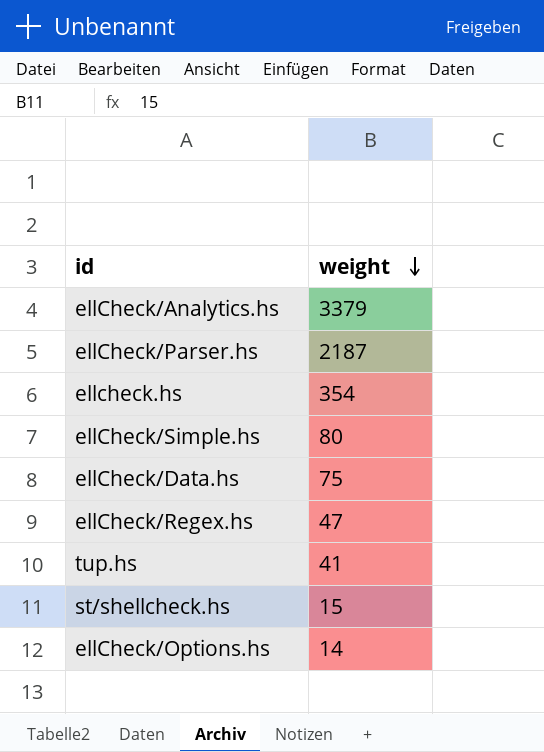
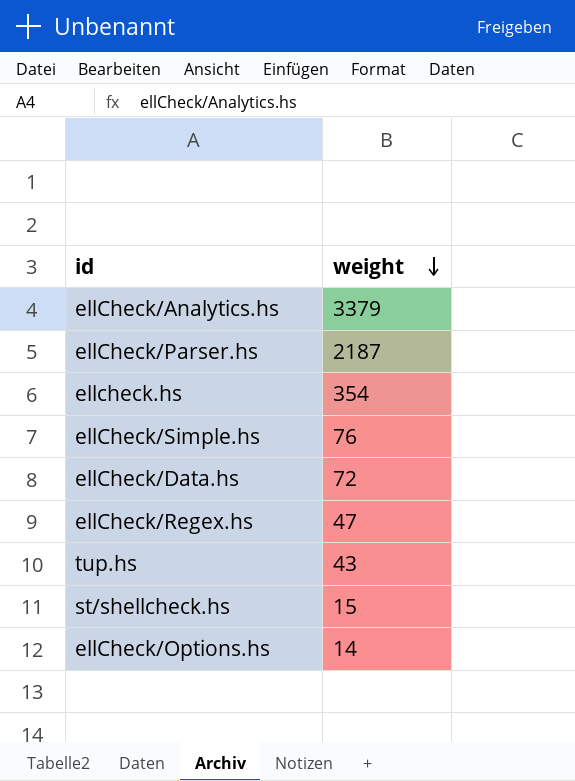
ellCheck/Simple.hs | weight: 80 -> 76
ellCheck/Data.hs | weight: 75 -> 72
tup.hs | weight: 41 -> 43

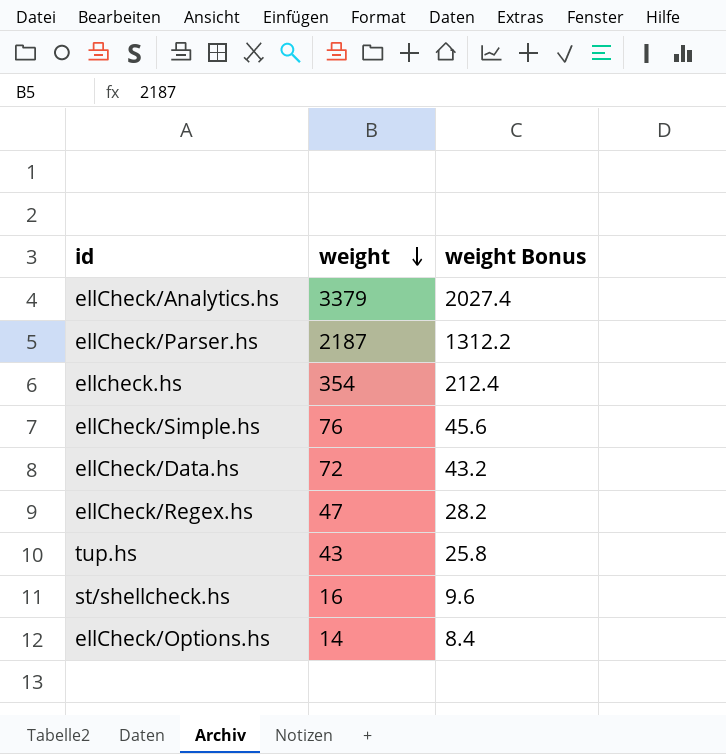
column weight Bonus | formula: none -> [weight] * 0.6
st/shellcheck.hs | weight: 15 -> 16

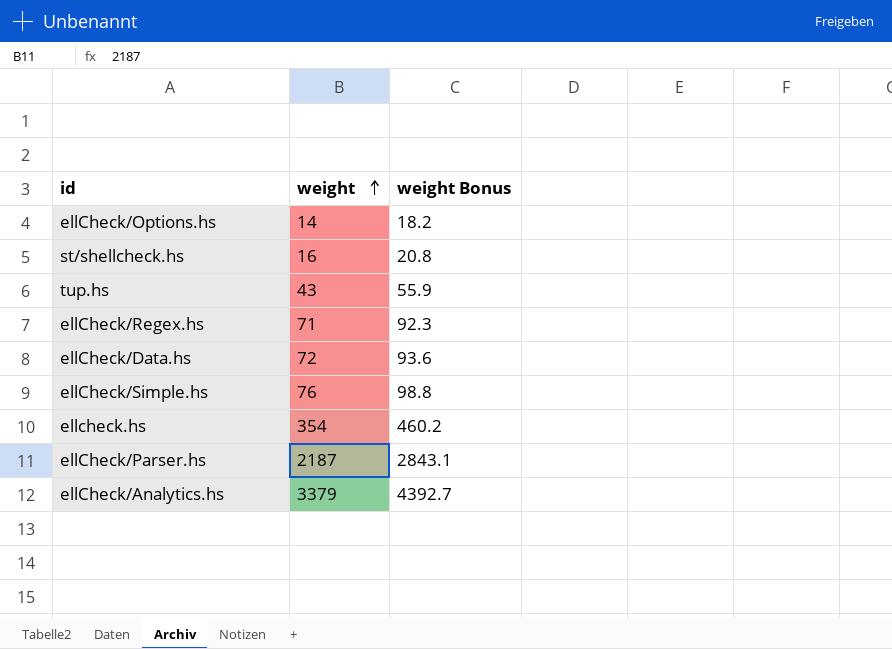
row order: weight descending -> weight ascending
column weight Bonus | formula: [weight] * 0.6 -> [weight] * 1.3
ellCheck/Regex.hs | weight: 47 -> 71

